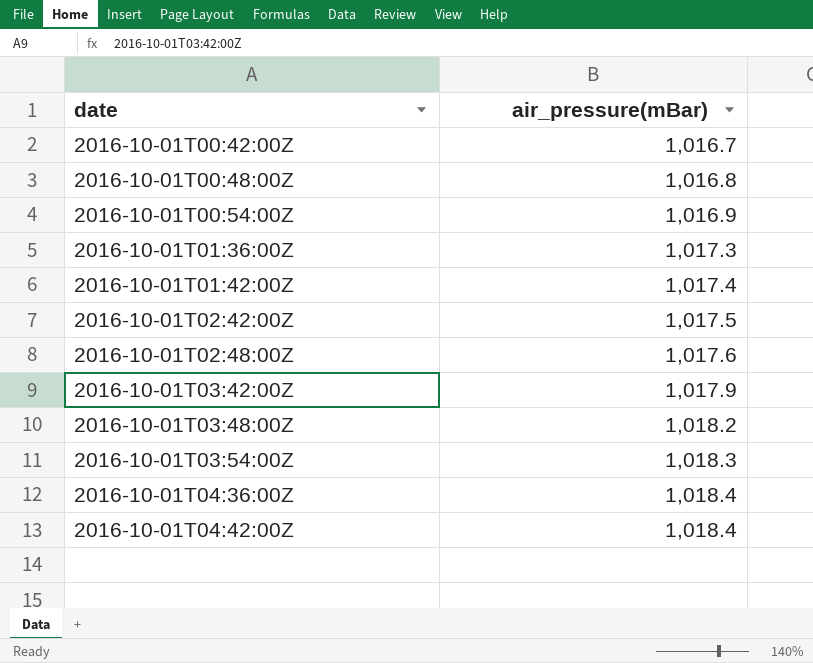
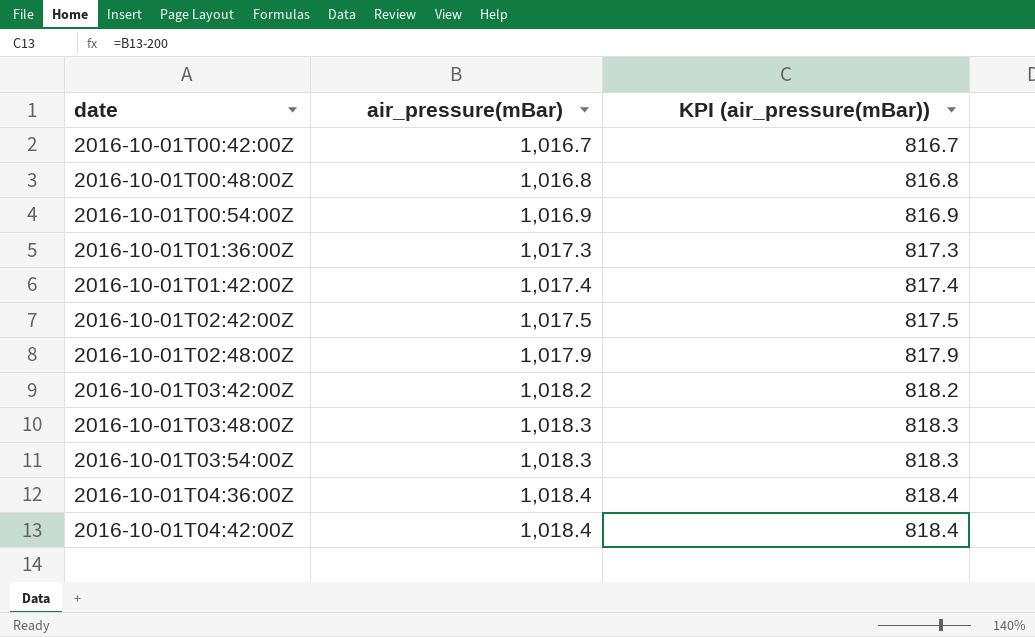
column KPI (air_pressure(mBar)) | formula: none -> [air_pressure(mBar)] - 200
2016-10-01T02:48:00Z | air_pressure(mBar): 1,017.6 -> 1,017.9
2016-10-01T03:42:00Z | air_pressure(mBar): 1,017.9 -> 1,018.2
2016-10-01T03:48:00Z | air_pressure(mBar): 1,018.2 -> 1,018.3

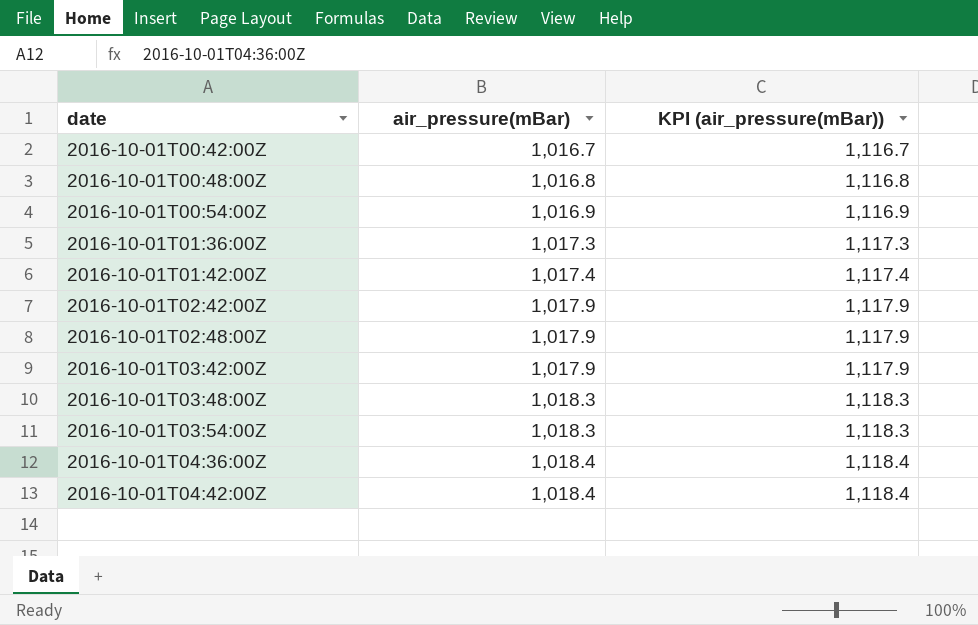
column KPI (air_pressure(mBar)) | formula: [air_pressure(mBar)] - 200 -> [air_pressure(mBar)] + 100
2016-10-01T02:42:00Z | air_pressure(mBar): 1,017.5 -> 1,017.9
2016-10-01T03:42:00Z | air_pressure(mBar): 1,018.2 -> 1,017.9

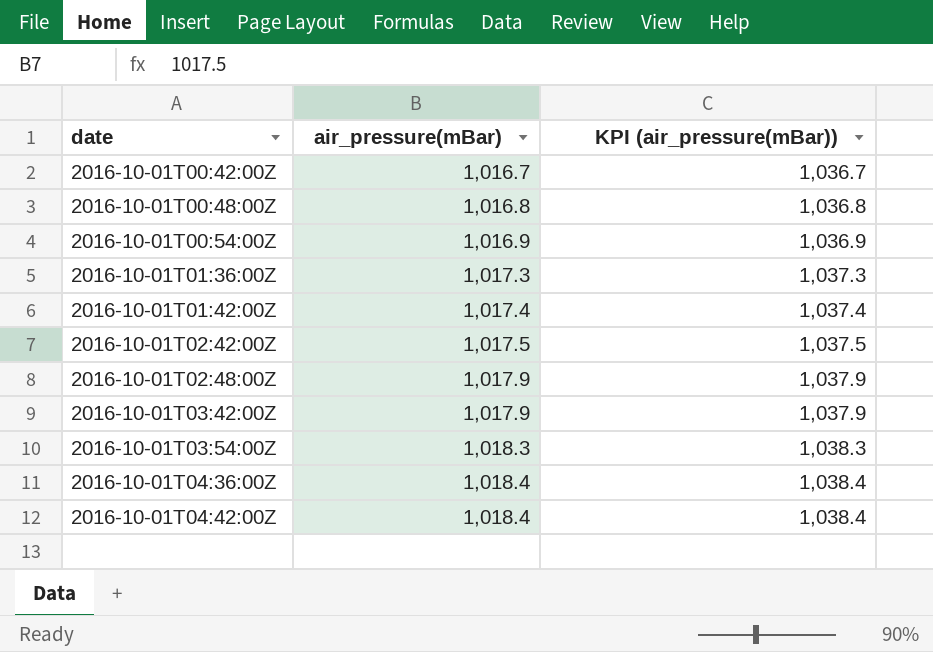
column KPI (air_pressure(mBar)) | formula: [air_pressure(mBar)] + 100 -> [air_pressure(mBar)] + 20
row 2016-10-01T03:48:00Z: 1,018.3 | 1,118.3 -> none
2016-10-01T02:42:00Z | air_pressure(mBar): 1,017.9 -> 1,017.5

